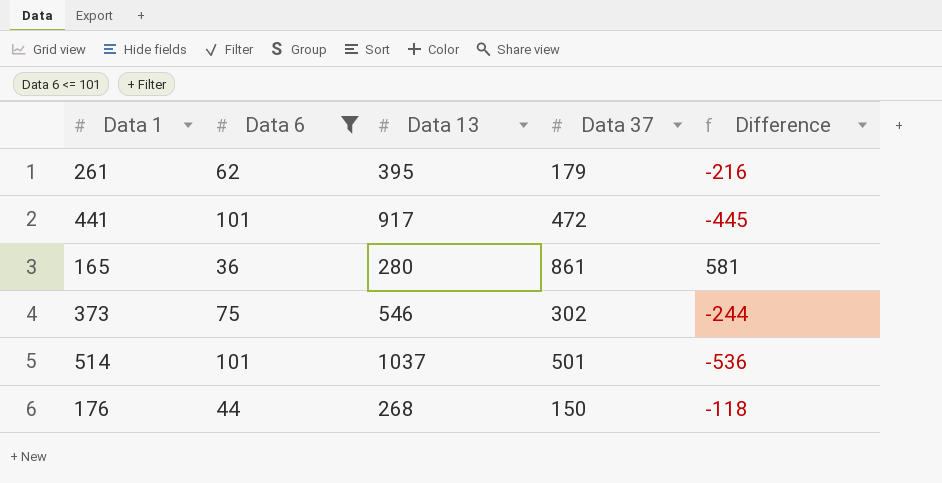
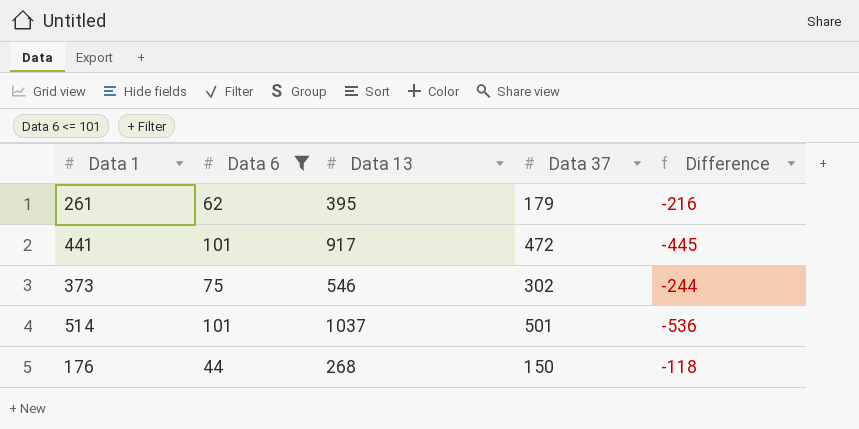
row 165: 36 | 280 | 861 | 581 -> none

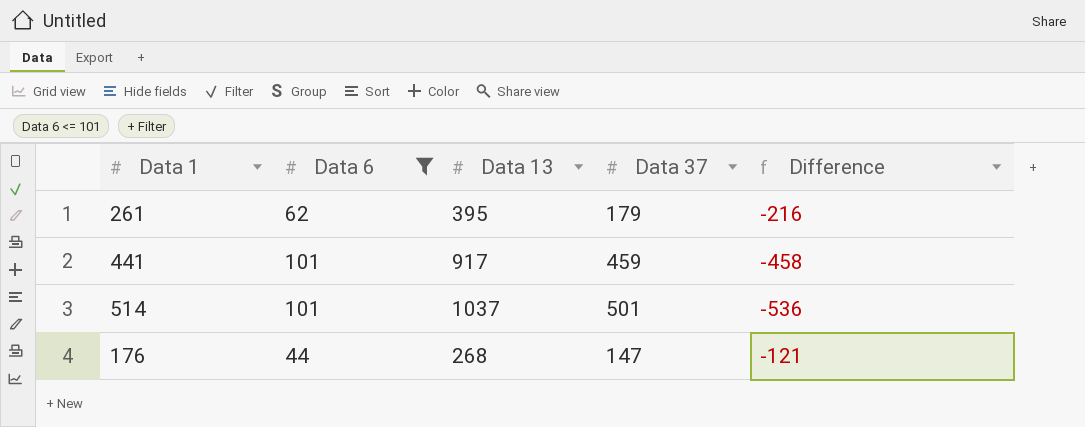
row 373: 75 | 546 | 302 | -244 -> none
441 | Data 37: 472 -> 459
441 | Difference: -445 -> -458
176 | Data 37: 150 -> 147
176 | Difference: -118 -> -121

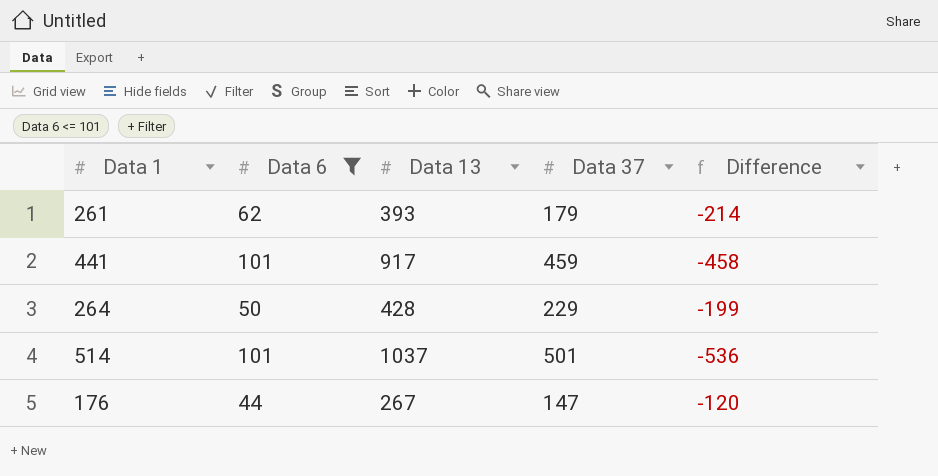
261 | Data 13: 395 -> 393
261 | Difference: -216 -> -214
row 264: none -> 50 | 428 | 229 | -199
176 | Data 13: 268 -> 267
176 | Difference: -121 -> -120

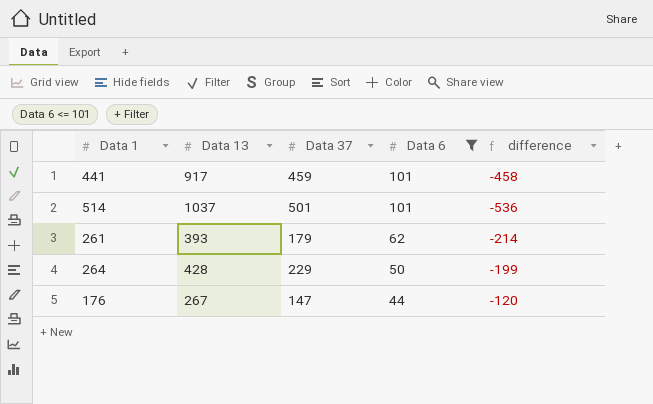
row order: none -> Data 6 descending
column Data 6 | position: 2 -> 4
column name: Difference -> difference

